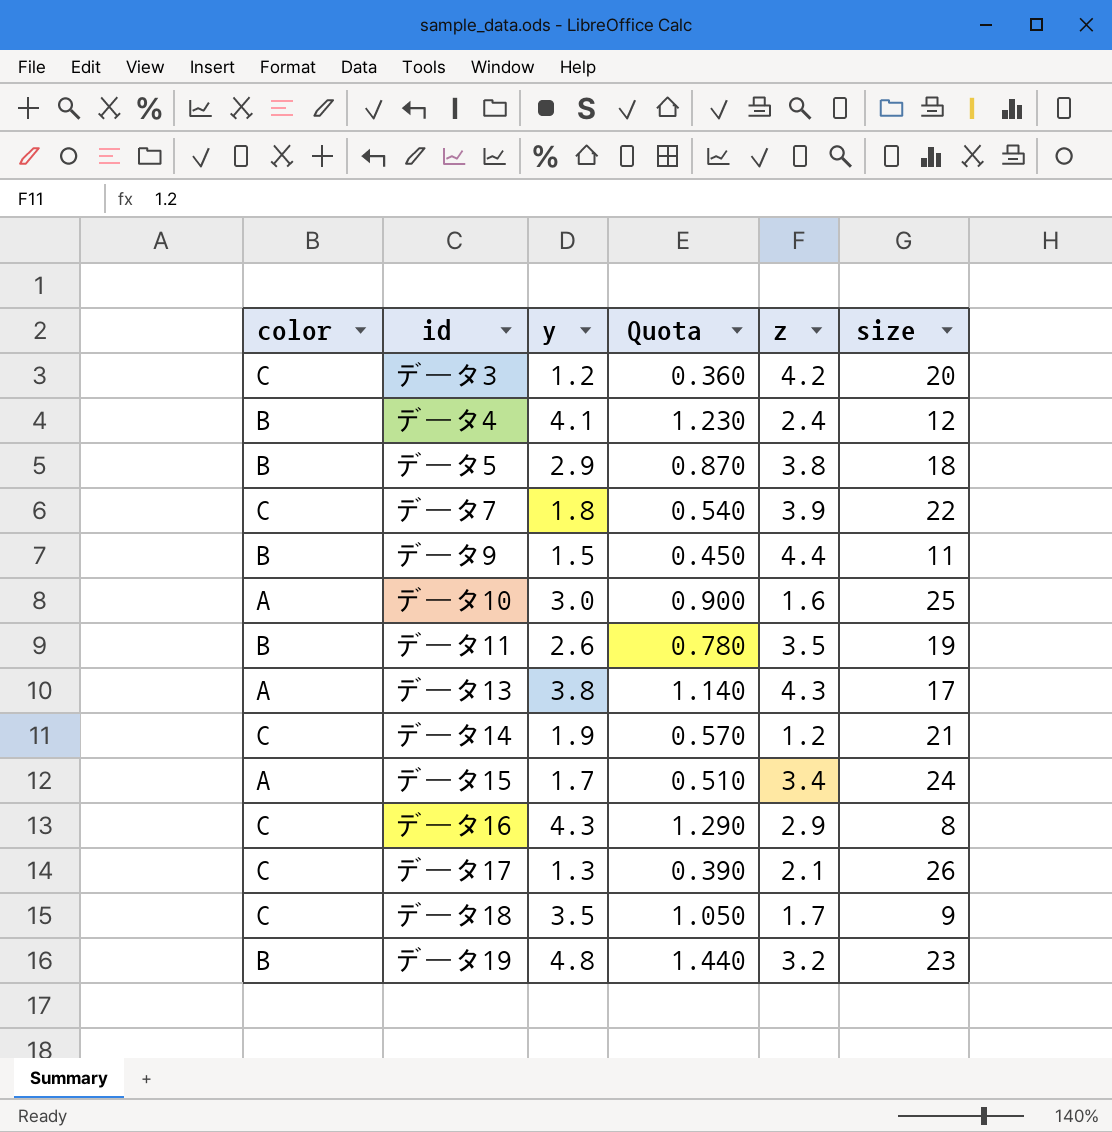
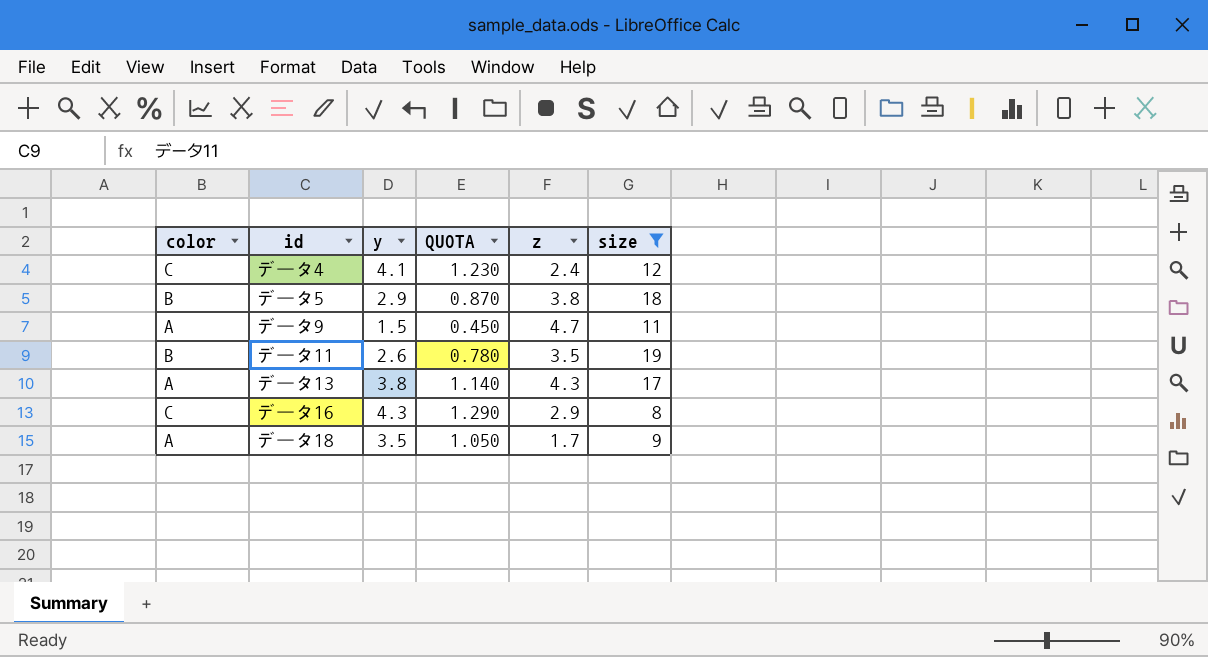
filter: none -> size <= 19
column name: Quota -> QUOTA
データ4 | color: B -> C
データ9 | color: B -> A
データ9 | z: 4.4 -> 4.7
データ18 | color: C -> A

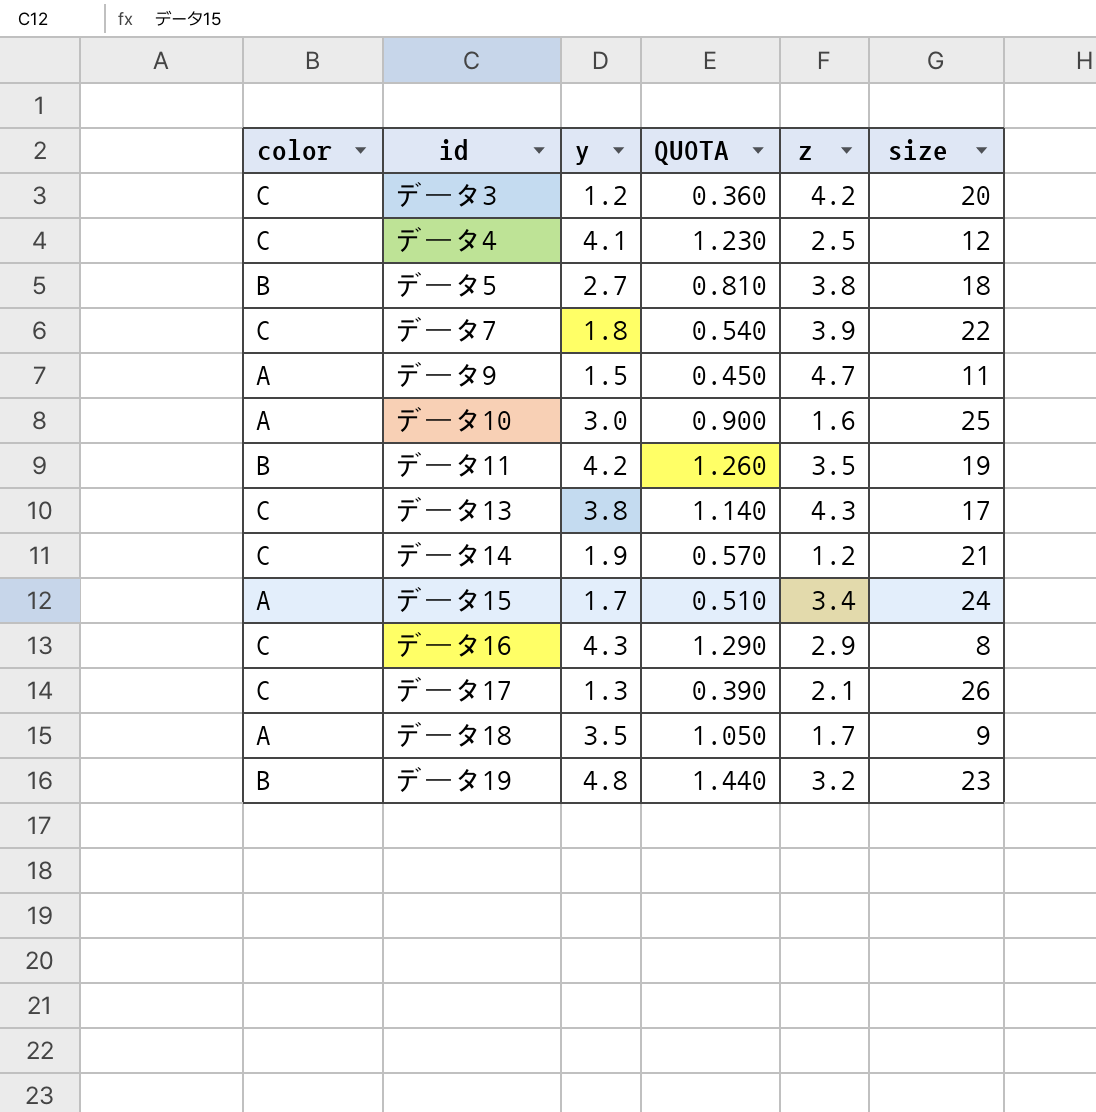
filter: size <= 19 -> none
データ4 | z: 2.4 -> 2.5
データ5 | y: 2.9 -> 2.7
データ5 | QUOTA: 0.870 -> 0.810
データ11 | y: 2.6 -> 4.2
データ11 | QUOTA: 0.780 -> 1.260
データ13 | color: A -> C

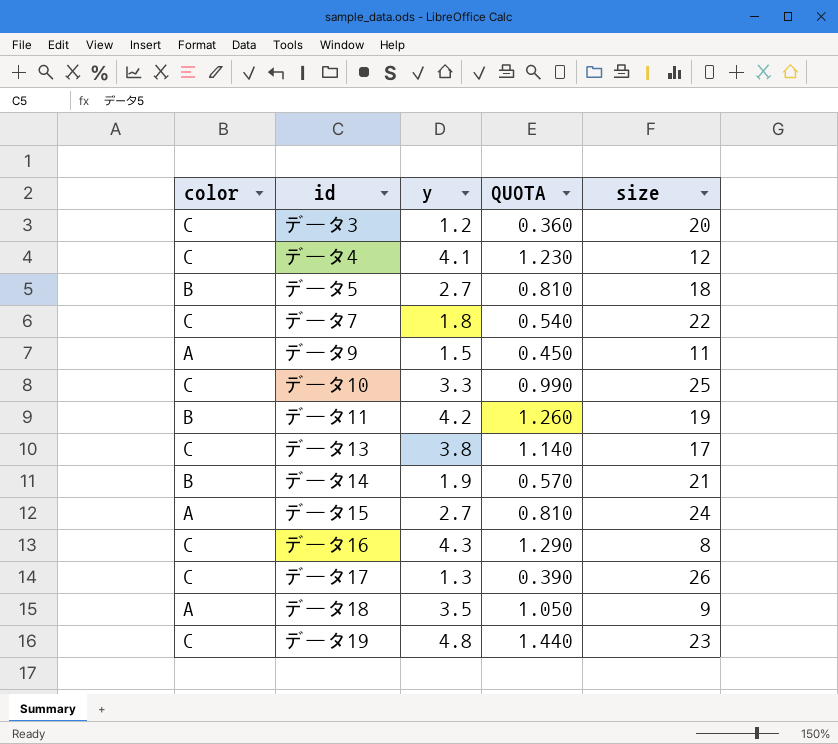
column z | position: 5 -> none
データ10 | color: A -> C
データ10 | y: 3.0 -> 3.3
データ10 | QUOTA: 0.900 -> 0.990
データ14 | color: C -> B
データ15 | y: 1.7 -> 2.7
データ15 | QUOTA: 0.510 -> 0.810
データ19 | color: B -> C

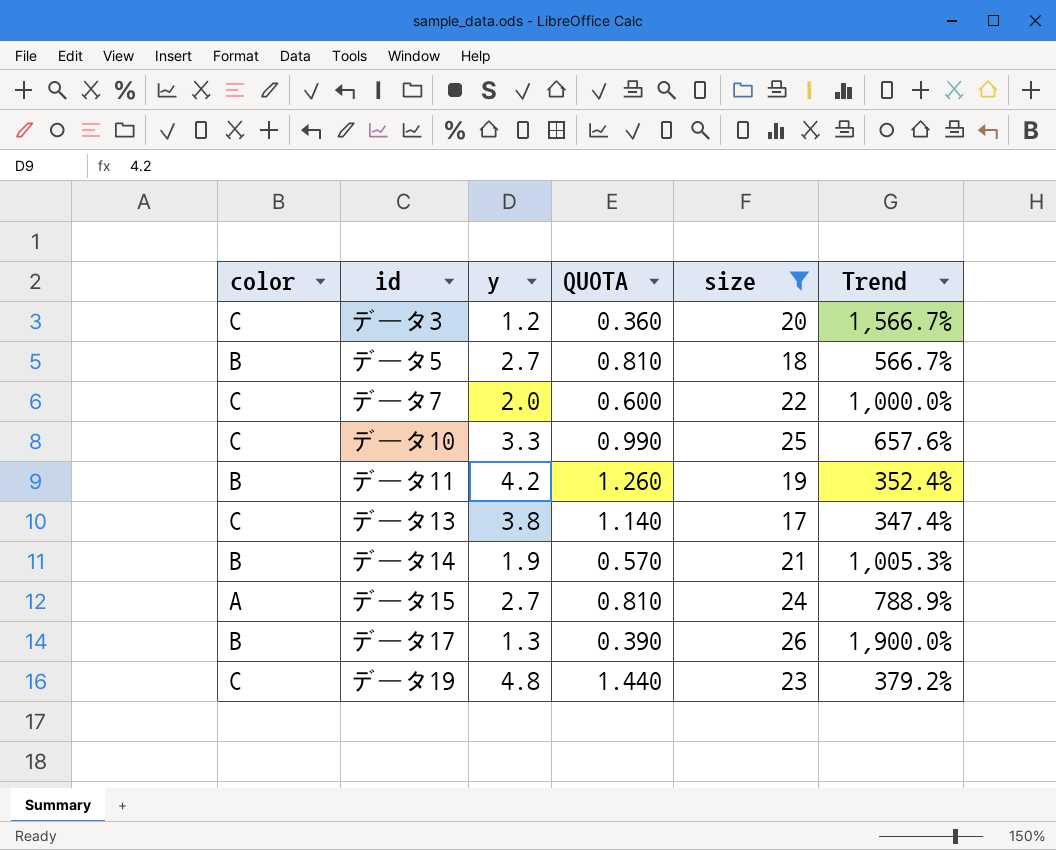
filter: none -> size >= 17
column Trend | formula: none -> ([size] - [y]) / [y]
データ7 | y: 1.8 -> 2.0
データ7 | QUOTA: 0.540 -> 0.600
データ17 | color: C -> B

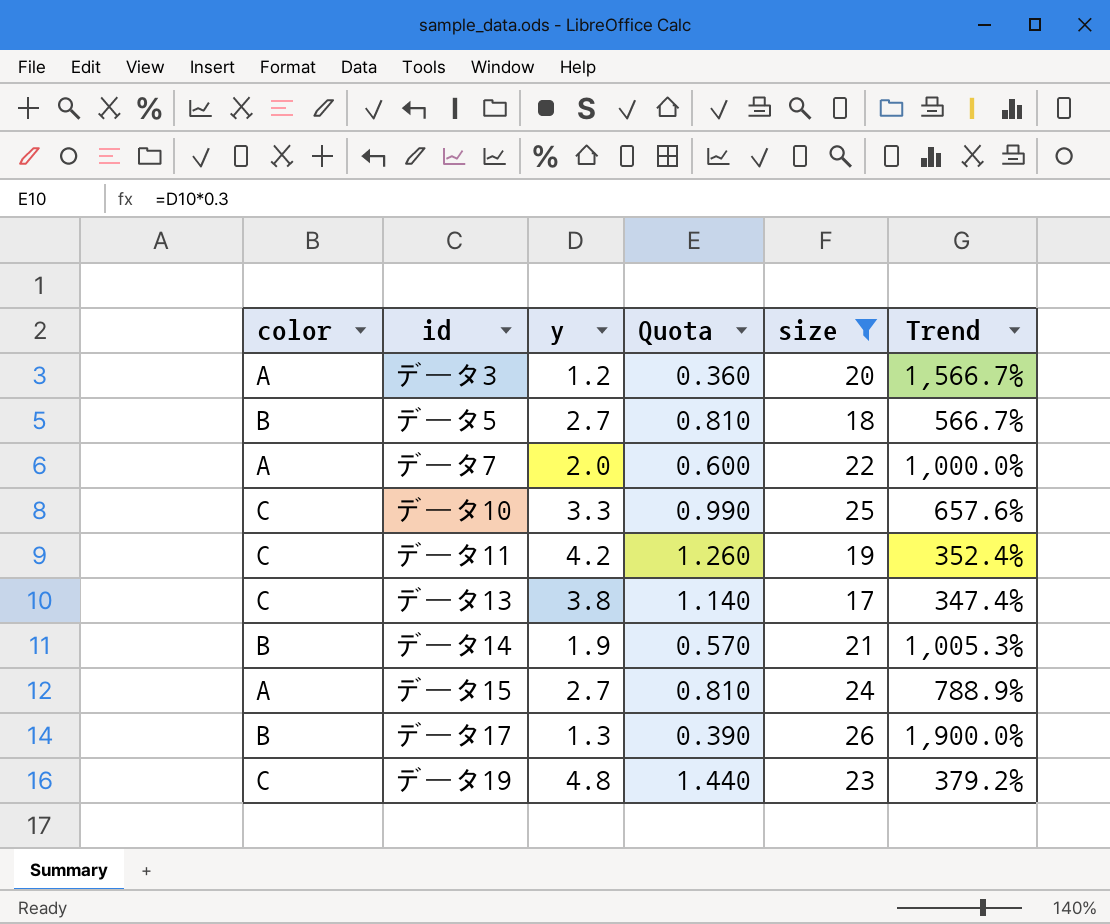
column name: QUOTA -> Quota
データ3 | color: C -> A
データ7 | color: C -> A
データ11 | color: B -> C

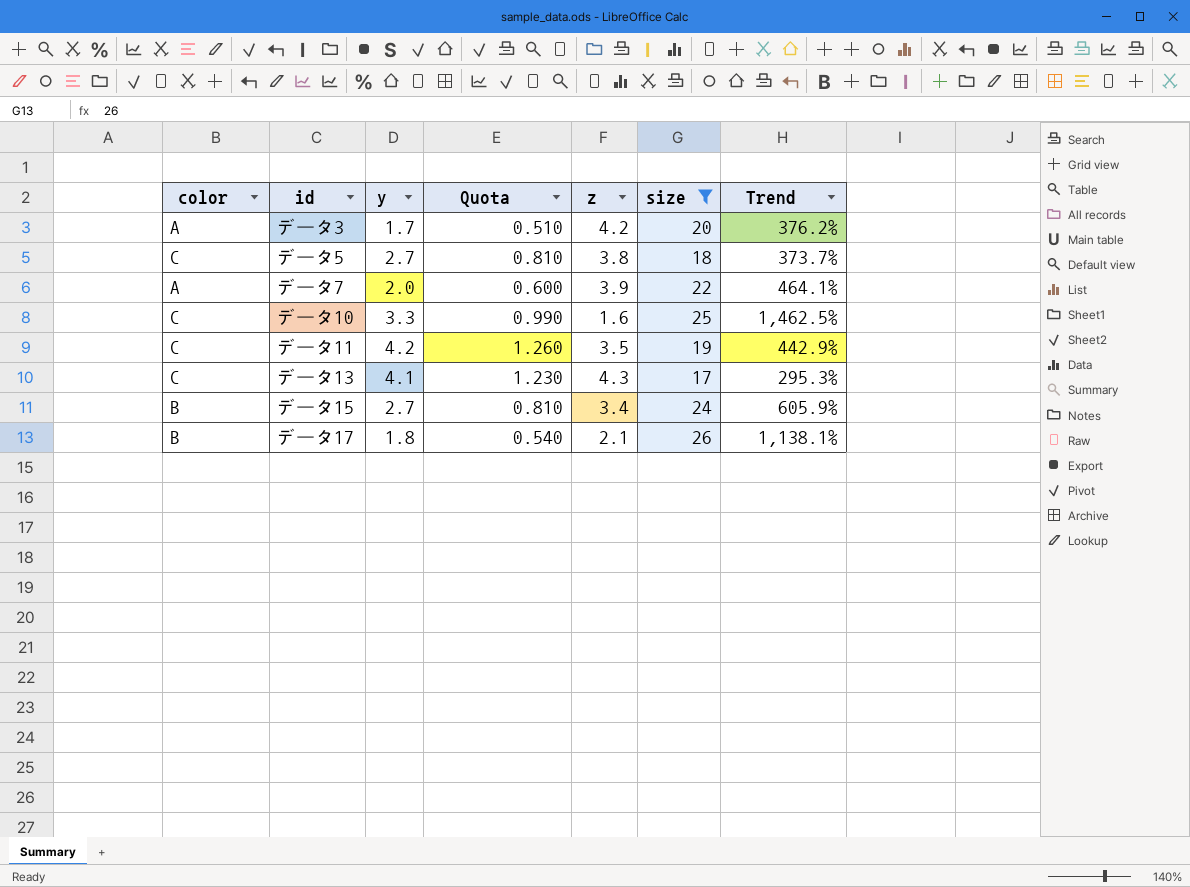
column z | position: none -> 5
column Trend | formula: ([size] - [y]) / [y] -> ([size] - [z]) / [z]
row データ14: B | 1.9 | 0.570 | 21 | 1,005.3% -> none
row データ19: C | 4.8 | 1.440 | 23 | 379.2% -> none
データ3 | y: 1.2 -> 1.7
データ3 | Quota: 0.360 -> 0.510
データ5 | color: B -> C
データ13 | y: 3.8 -> 4.1
データ13 | Quota: 1.140 -> 1.230
データ15 | color: A -> B
データ17 | y: 1.3 -> 1.8
データ17 | Quota: 0.390 -> 0.540

